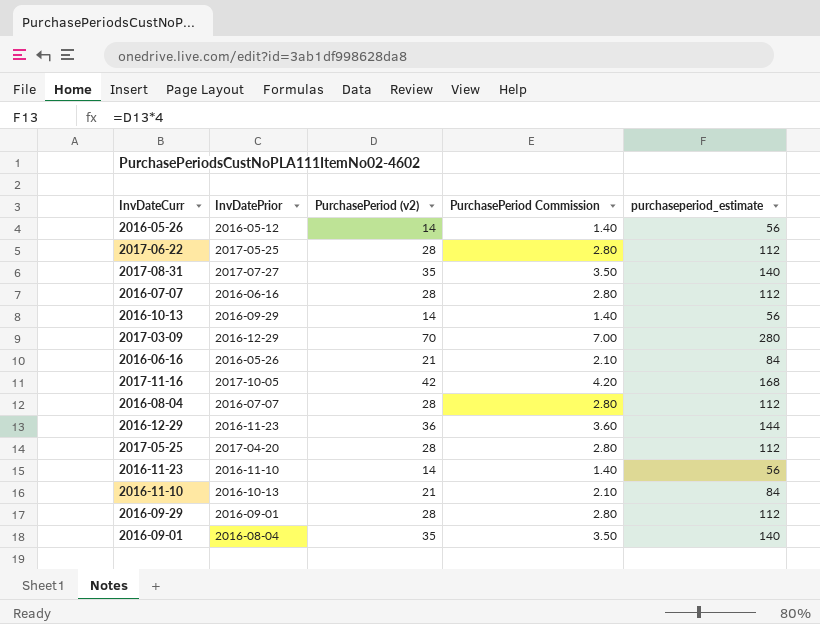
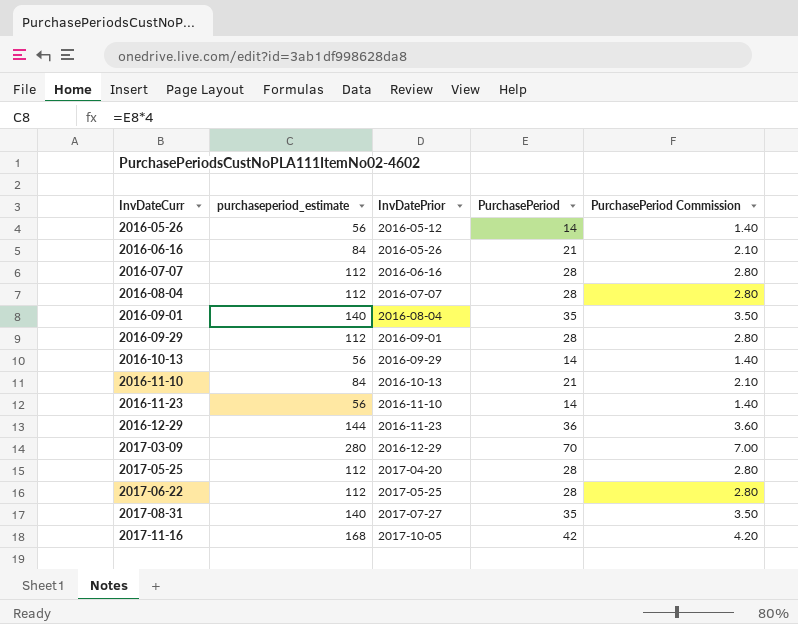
row order: none -> InvDateCurr ascending
column purchaseperiod_estimate | position: 5 -> 2
column name: PurchasePeriod (v2) -> PurchasePeriod

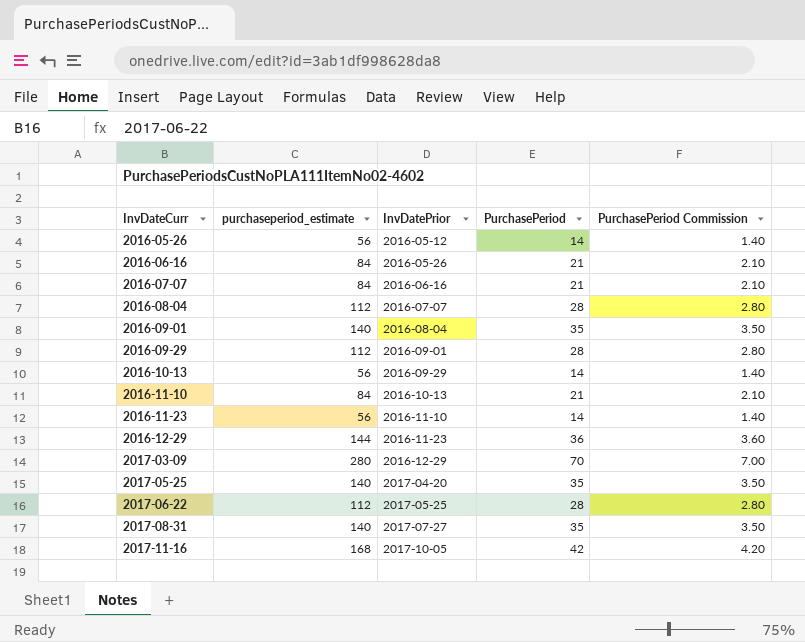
2016-07-07 | purchaseperiod_estimate: 112 -> 84
2016-07-07 | PurchasePeriod: 28 -> 21
2016-07-07 | PurchasePeriod Commission: 2.80 -> 2.10
2017-05-25 | purchaseperiod_estimate: 112 -> 140
2017-05-25 | PurchasePeriod: 28 -> 35
2017-05-25 | PurchasePeriod Commission: 2.80 -> 3.50

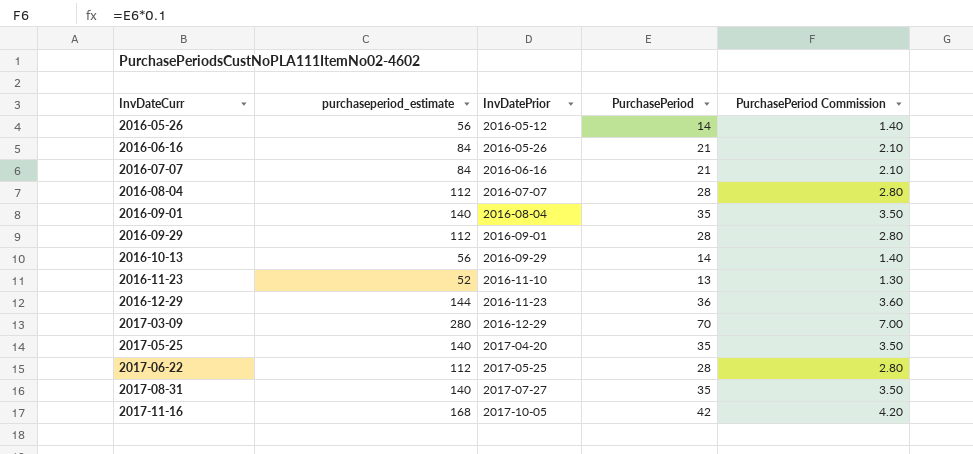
row 2016-11-10: 84 | 2016-10-13 | 21 | 2.10 -> none
2016-11-23 | purchaseperiod_estimate: 56 -> 52
2016-11-23 | PurchasePeriod: 14 -> 13
2016-11-23 | PurchasePeriod Commission: 1.40 -> 1.30

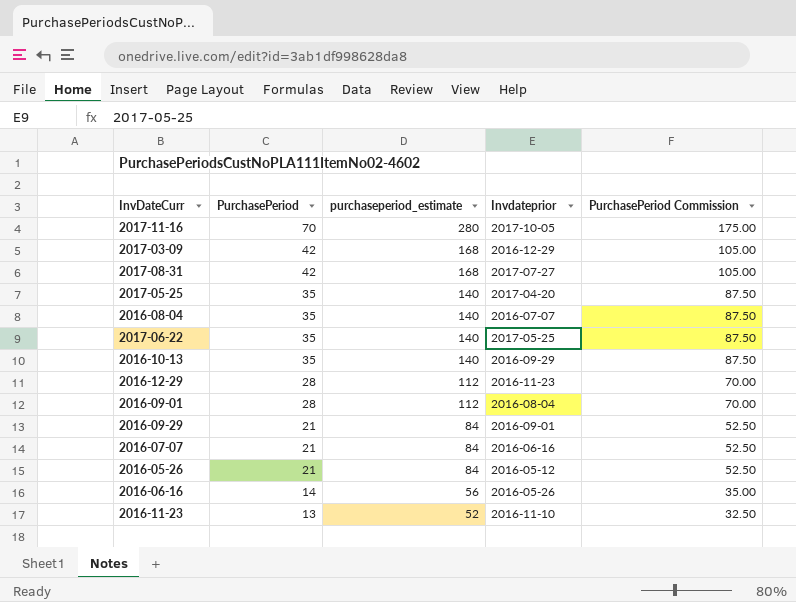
row order: InvDateCurr ascending -> PurchasePeriod descending
column PurchasePeriod | position: 4 -> 2
column name: InvDatePrior -> Invdateprior
column PurchasePeriod Commission | formula: [PurchasePeriod] * 0.1 -> [PurchasePeriod] * 2.5
2017-11-16 | PurchasePeriod: 42 -> 70
2017-11-16 | purchaseperiod_estimate: 168 -> 280
2017-03-09 | PurchasePeriod: 70 -> 42
2017-03-09 | purchaseperiod_estimate: 280 -> 168
2017-08-31 | PurchasePeriod: 35 -> 42
2017-08-31 | purchaseperiod_estimate: 140 -> 168
2016-08-04 | PurchasePeriod: 28 -> 35
2016-08-04 | purchaseperiod_estimate: 112 -> 140
2017-06-22 | PurchasePeriod: 28 -> 35
2017-06-22 | purchaseperiod_estimate: 112 -> 140
2016-10-13 | PurchasePeriod: 14 -> 35
2016-10-13 | purchaseperiod_estimate: 56 -> 140
2016-12-29 | PurchasePeriod: 36 -> 28
2016-12-29 | purchaseperiod_estimate: 144 -> 112
2016-09-01 | PurchasePeriod: 35 -> 28
2016-09-01 | purchaseperiod_estimate: 140 -> 112
2016-09-29 | PurchasePeriod: 28 -> 21
2016-09-29 | purchaseperiod_estimate: 112 -> 84
2016-05-26 | PurchasePeriod: 14 -> 21
2016-05-26 | purchaseperiod_estimate: 56 -> 84
2016-06-16 | PurchasePeriod: 21 -> 14
2016-06-16 | purchaseperiod_estimate: 84 -> 56

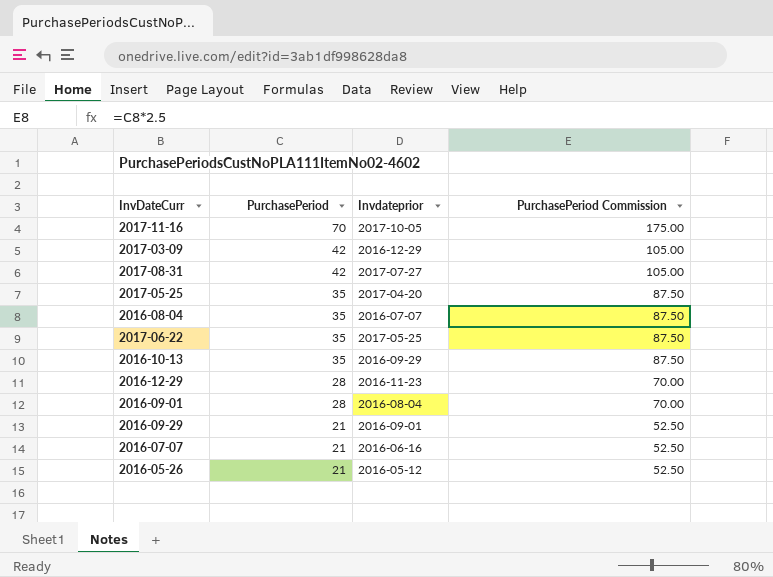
column purchaseperiod_estimate | formula: [PurchasePeriod] * 4 -> none
row 2016-06-16: 14 | 56 | 2016-05-26 | 35.00 -> none
row 2016-11-23: 13 | 52 | 2016-11-10 | 32.50 -> none

